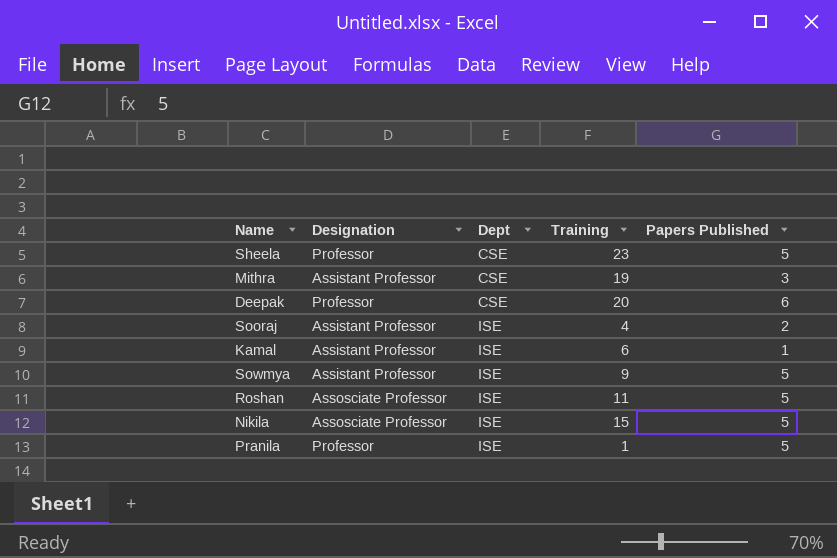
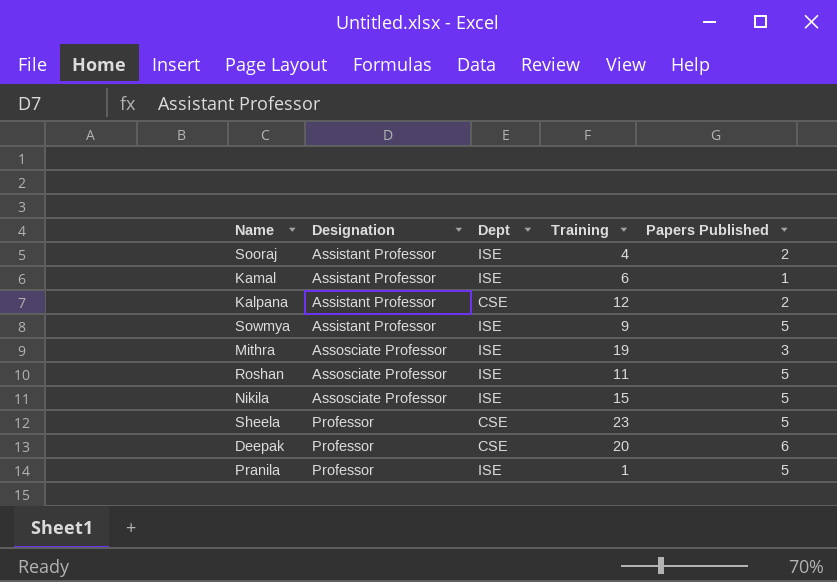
row order: Dept ascending -> Designation ascending
row Kalpana: none -> Assistant Professor | CSE | 12 | 2
Mithra | Designation: Assistant Professor -> Assosciate Professor
Mithra | Dept: CSE -> ISE

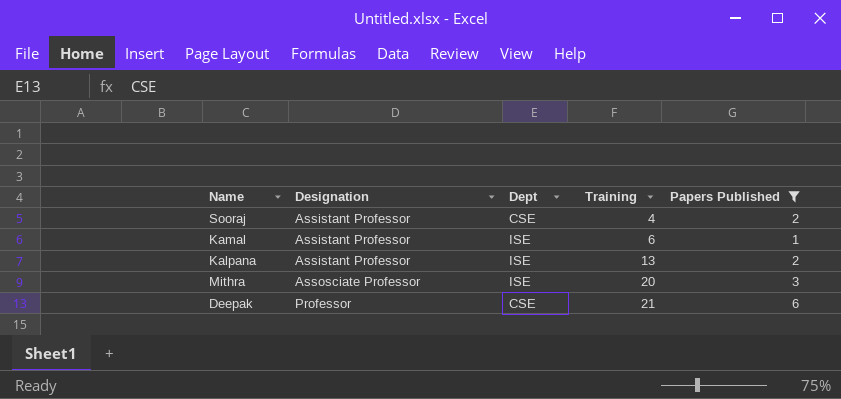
filter: none -> Papers Published != 5
Sooraj | Dept: ISE -> CSE
Kalpana | Dept: CSE -> ISE
Kalpana | Training: 12 -> 13
Mithra | Training: 19 -> 20
Deepak | Training: 20 -> 21

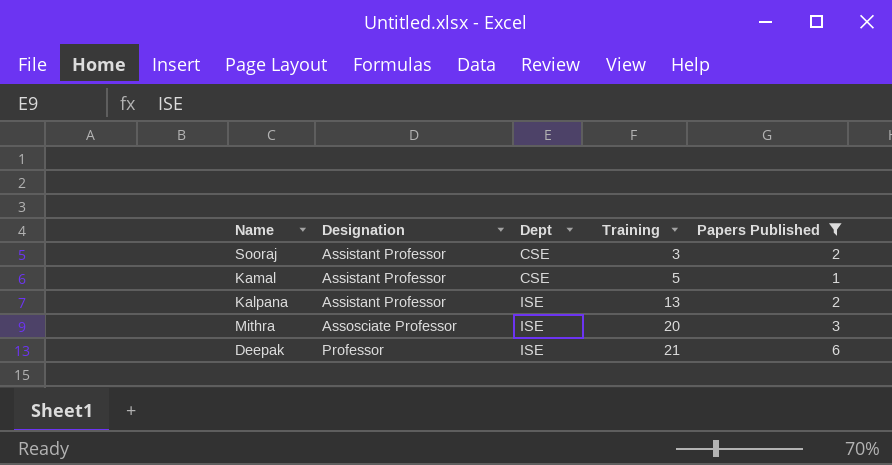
Sooraj | Training: 4 -> 3
Kamal | Dept: ISE -> CSE
Kamal | Training: 6 -> 5
Deepak | Dept: CSE -> ISE

